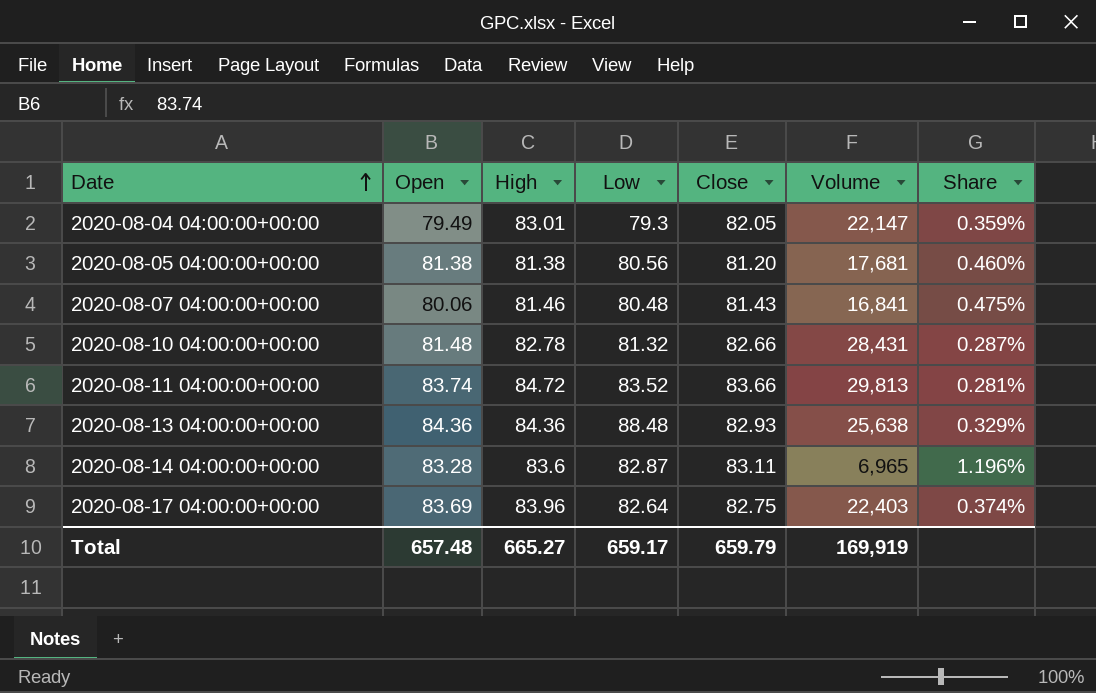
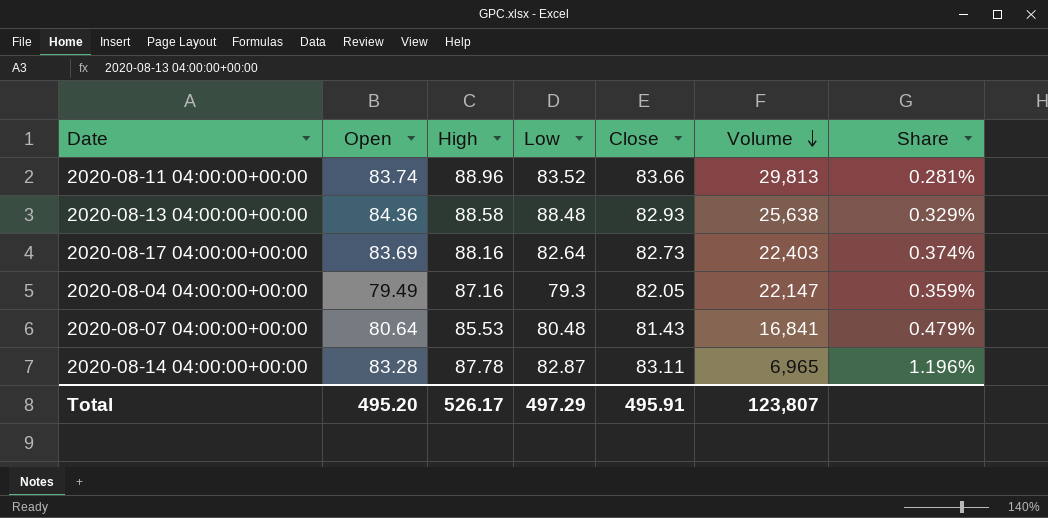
row order: Date ascending -> Volume descending
row 2020-08-05 04:00:00+00:00: 81.38 | 81.38 | 80.56 | 81.20 | 17,681 | 0.460% -> none
row 2020-08-10 04:00:00+00:00: 81.48 | 82.78 | 81.32 | 82.66 | 28,431 | 0.287% -> none
2020-08-11 04:00:00+00:00 | High: 84.72 -> 88.96
2020-08-13 04:00:00+00:00 | High: 84.36 -> 88.58
2020-08-17 04:00:00+00:00 | High: 83.96 -> 88.16
2020-08-17 04:00:00+00:00 | Close: 82.75 -> 82.73
2020-08-04 04:00:00+00:00 | High: 83.01 -> 87.16
2020-08-07 04:00:00+00:00 | Open: 80.06 -> 80.64
2020-08-07 04:00:00+00:00 | High: 81.46 -> 85.53
2020-08-07 04:00:00+00:00 | Share: 0.475% -> 0.479%
2020-08-14 04:00:00+00:00 | High: 83.6 -> 87.78
Total | Open: 657.48 -> 495.20
Total | High: 665.27 -> 526.17
Total | Low: 659.17 -> 497.29
Total | Close: 659.79 -> 495.91
Total | Volume: 169,919 -> 123,807

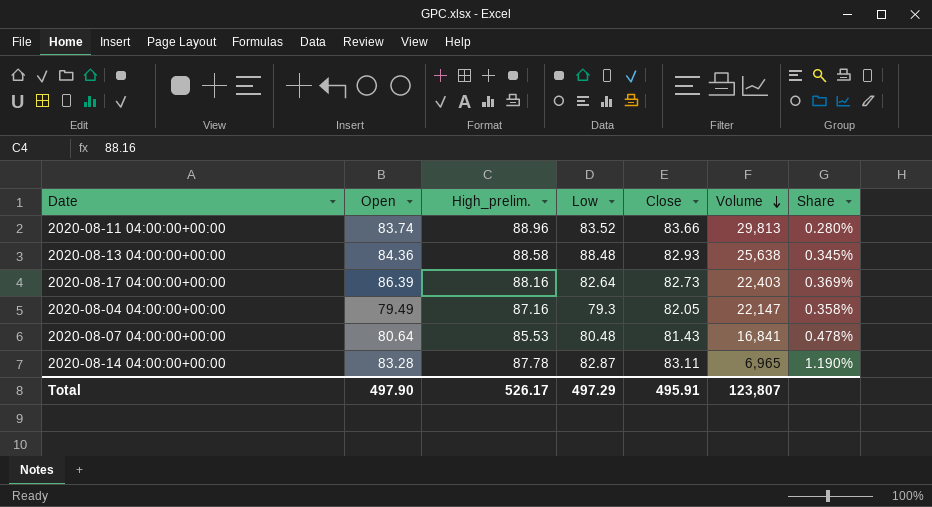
column name: High -> High_prelim.
column Share | formula: [Open] / [Volume] -> [Low] / [Volume]
2020-08-17 04:00:00+00:00 | Open: 83.69 -> 86.39
Total | Open: 495.20 -> 497.90

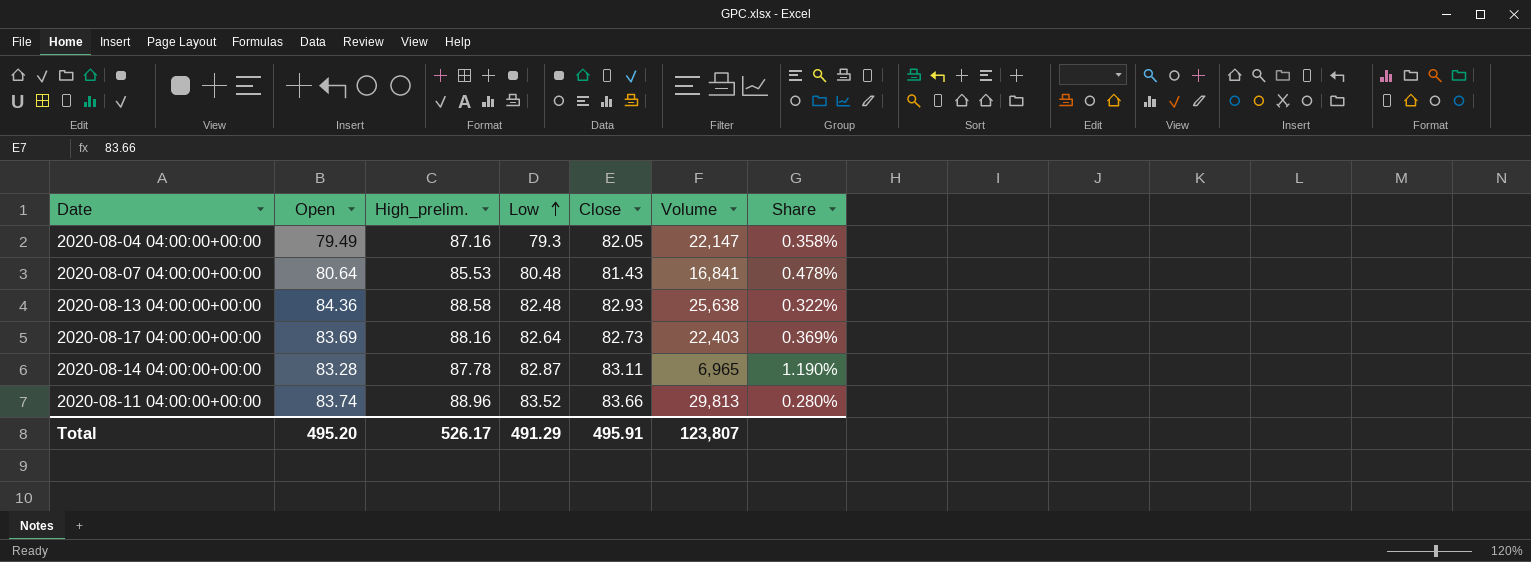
row order: Volume descending -> Low ascending
2020-08-13 04:00:00+00:00 | Low: 88.48 -> 82.48
2020-08-13 04:00:00+00:00 | Share: 0.345% -> 0.322%
2020-08-17 04:00:00+00:00 | Open: 86.39 -> 83.69
Total | Open: 497.90 -> 495.20
Total | Low: 497.29 -> 491.29

